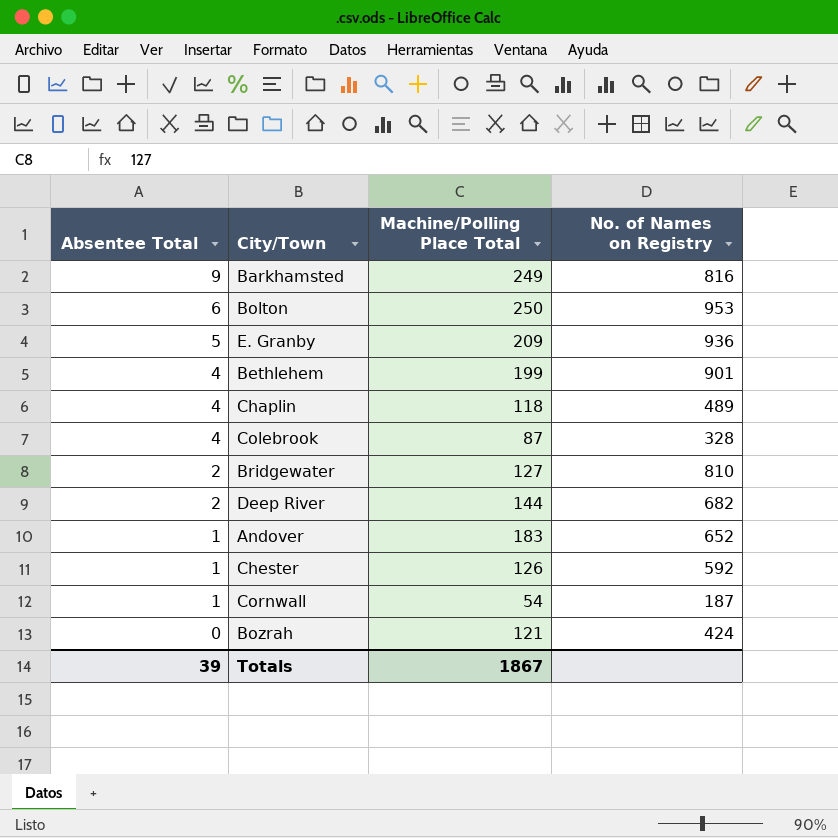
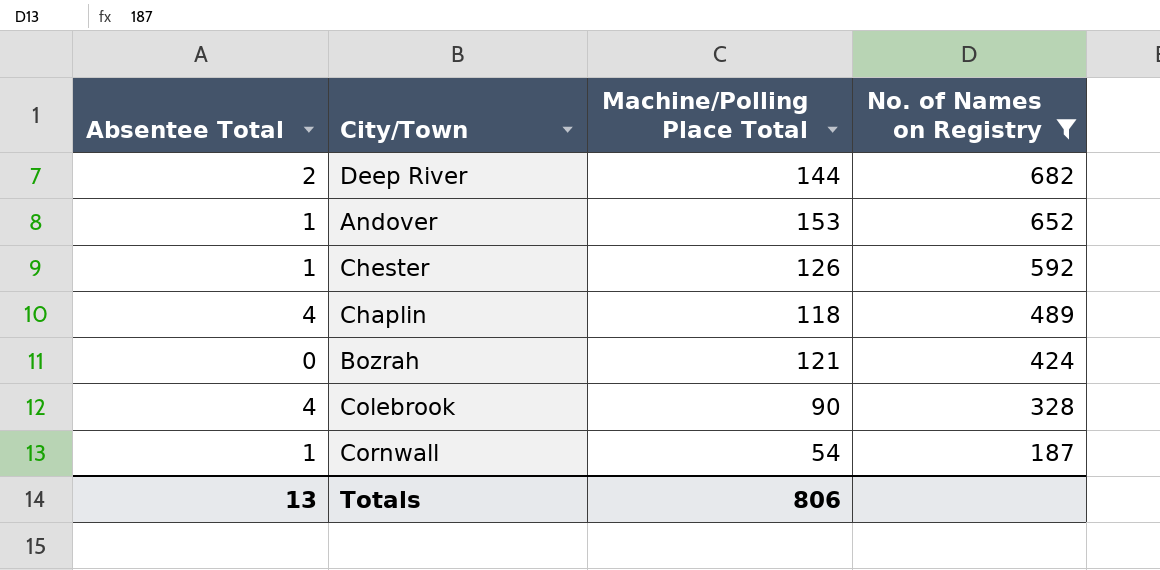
filter: none -> No. of Names on Registry <= 682
row order: Absentee Total descending -> No. of Names on Registry descending
Andover | Machine/Polling Place Total: 183 -> 153
Colebrook | Machine/Polling Place Total: 87 -> 90
Totals | Absentee Total: 39 -> 13
Totals | Machine/Polling Place Total: 1867 -> 806

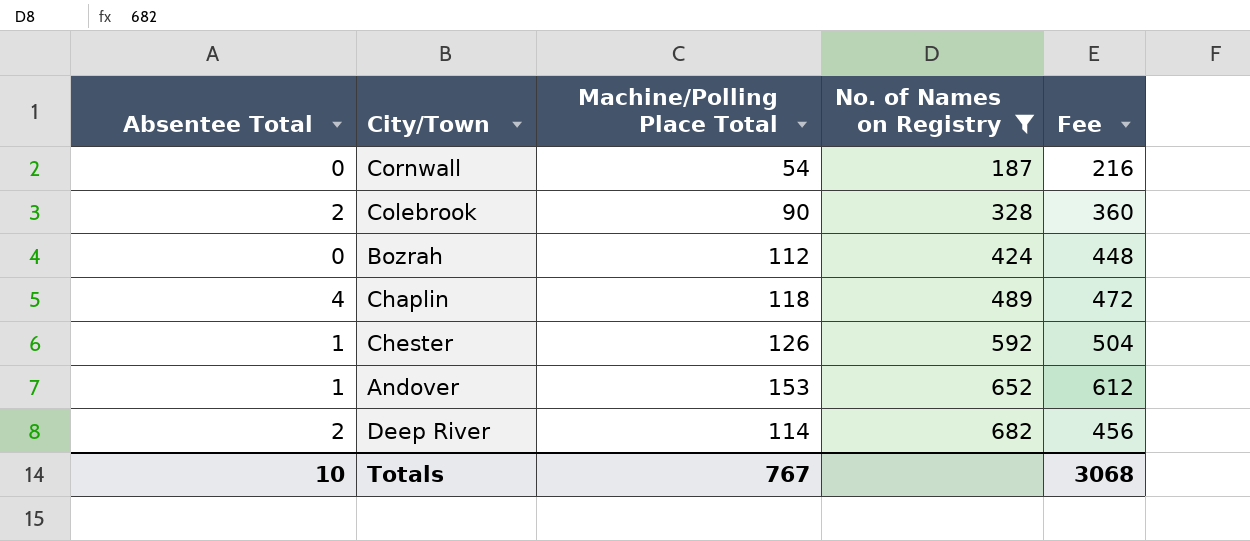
row order: No. of Names on Registry descending -> No. of Names on Registry ascending
column Fee | formula: none -> [Machine/Polling Place Total] * 4
Cornwall | Absentee Total: 1 -> 0
Colebrook | Absentee Total: 4 -> 2
Bozrah | Machine/Polling Place Total: 121 -> 112
Deep River | Machine/Polling Place Total: 144 -> 114
Totals | Absentee Total: 13 -> 10
Totals | Machine/Polling Place Total: 806 -> 767

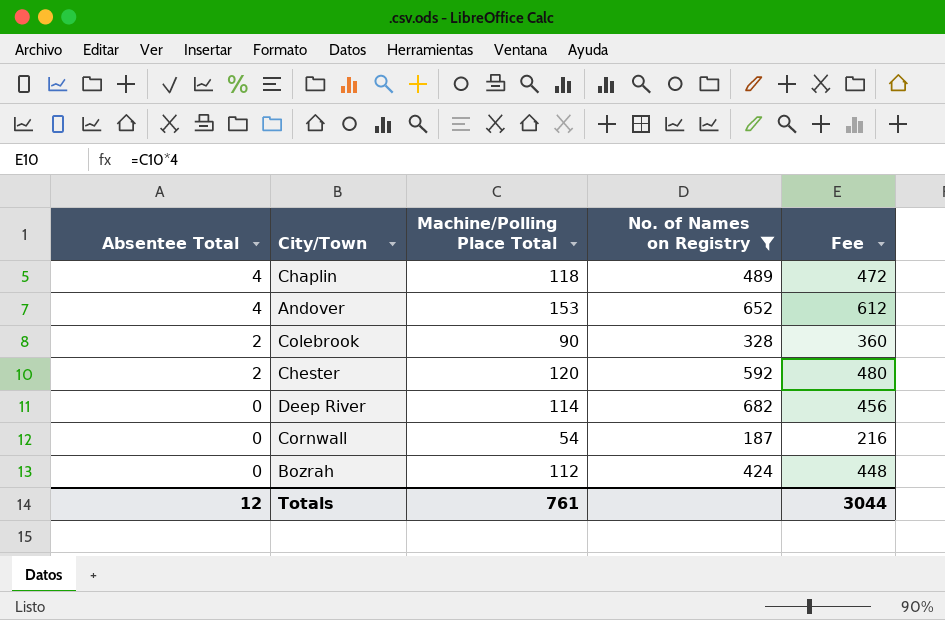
row order: No. of Names on Registry ascending -> Absentee Total descending
Andover | Absentee Total: 1 -> 4
Chester | Absentee Total: 1 -> 2
Chester | Machine/Polling Place Total: 126 -> 120
Chester | Fee: 504 -> 480
Deep River | Absentee Total: 2 -> 0
Totals | Absentee Total: 10 -> 12
Totals | Machine/Polling Place Total: 767 -> 761
Totals | Fee: 3068 -> 3044

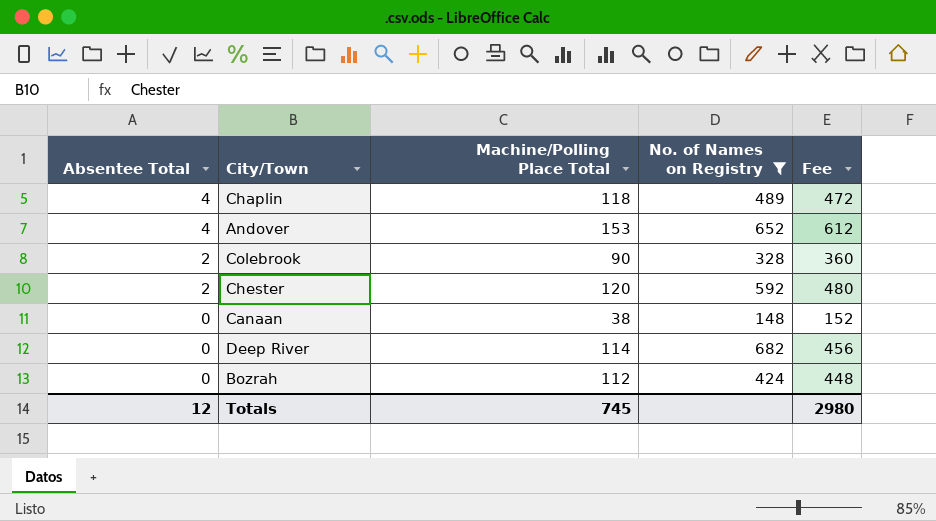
row Cornwall: 0 | 54 | 187 | 216 -> none
row Canaan: none -> 0 | 38 | 148 | 152
Totals | Machine/Polling Place Total: 761 -> 745
Totals | Fee: 3044 -> 2980

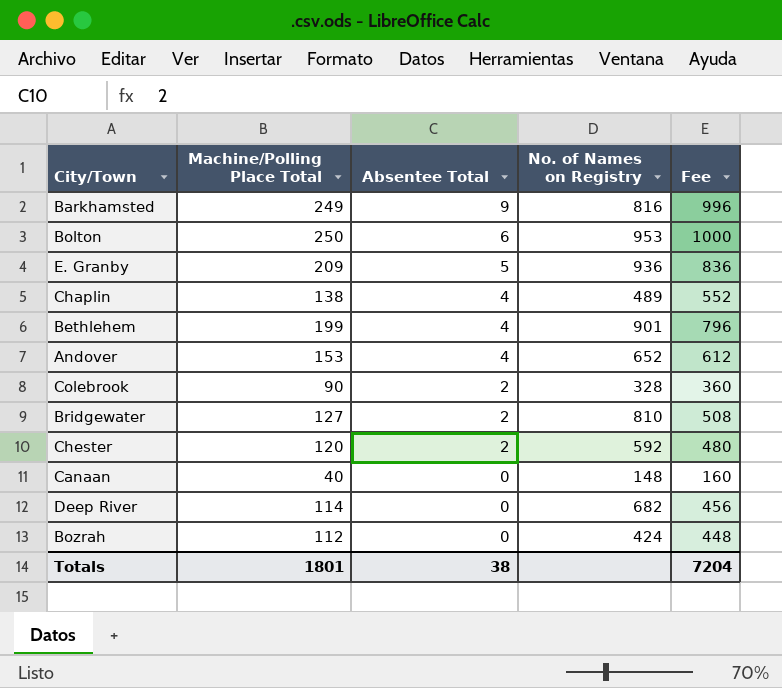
filter: No. of Names on Registry <= 682 -> none
column Absentee Total | position: 1 -> 3
Chaplin | Machine/Polling Place Total: 118 -> 138
Chaplin | Fee: 472 -> 552
Canaan | Machine/Polling Place Total: 38 -> 40
Canaan | Fee: 152 -> 160
Totals | Machine/Polling Place Total: 745 -> 1801
Totals | Absentee Total: 12 -> 38
Totals | Fee: 2980 -> 7204

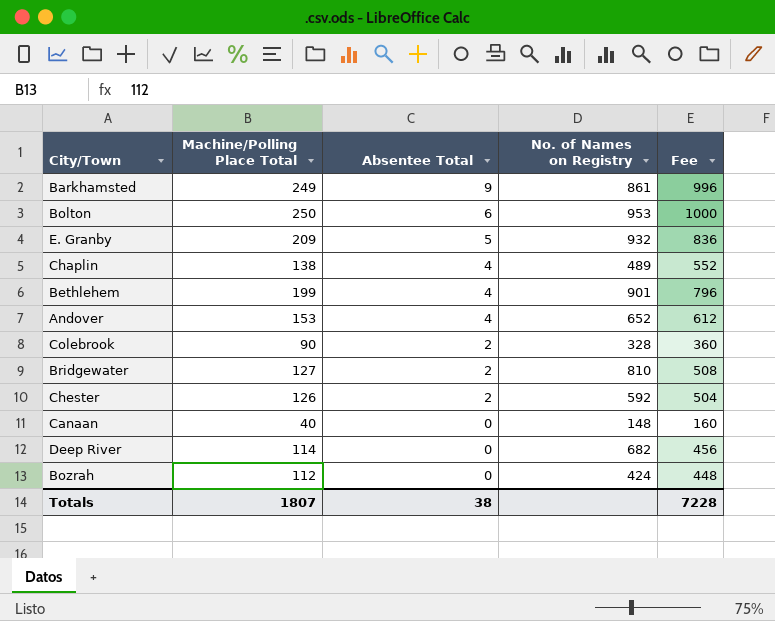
Barkhamsted | No. of Names on Registry: 816 -> 861
E. Granby | No. of Names on Registry: 936 -> 932
Chester | Machine/Polling Place Total: 120 -> 126
Chester | Fee: 480 -> 504
Totals | Machine/Polling Place Total: 1801 -> 1807
Totals | Fee: 7204 -> 7228

